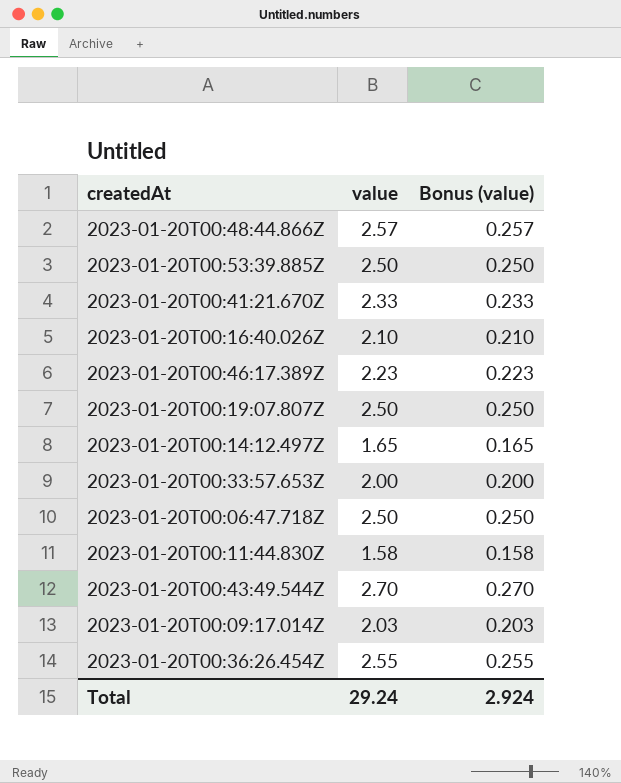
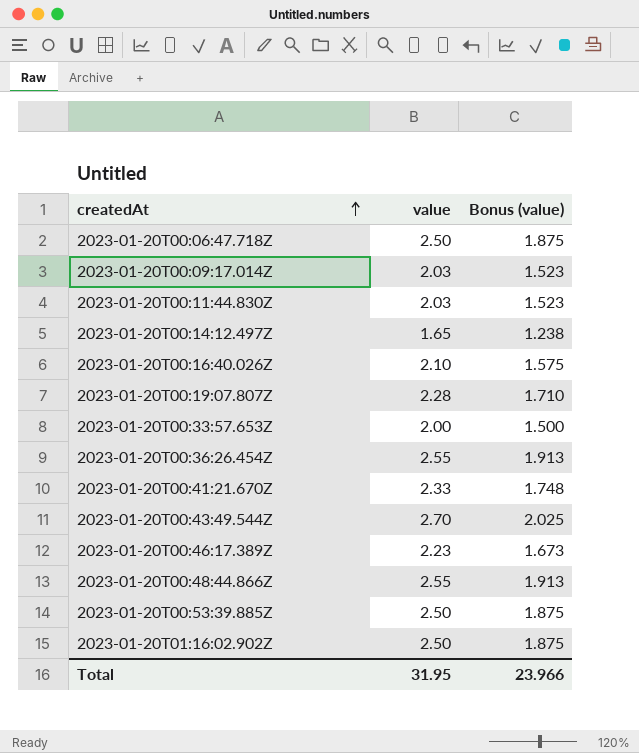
row order: none -> createdAt ascending
column Bonus (value) | formula: [value] * 0.1 -> [value] * 0.75
2023-01-20T00:11:44.830Z | value: 1.58 -> 2.03
2023-01-20T00:19:07.807Z | value: 2.50 -> 2.28
2023-01-20T00:48:44.866Z | value: 2.57 -> 2.55
row 2023-01-20T01:16:02.902Z: none -> 2.50 | 1.875
Total | value: 29.24 -> 31.95
Total | Bonus (value): 2.924 -> 23.966

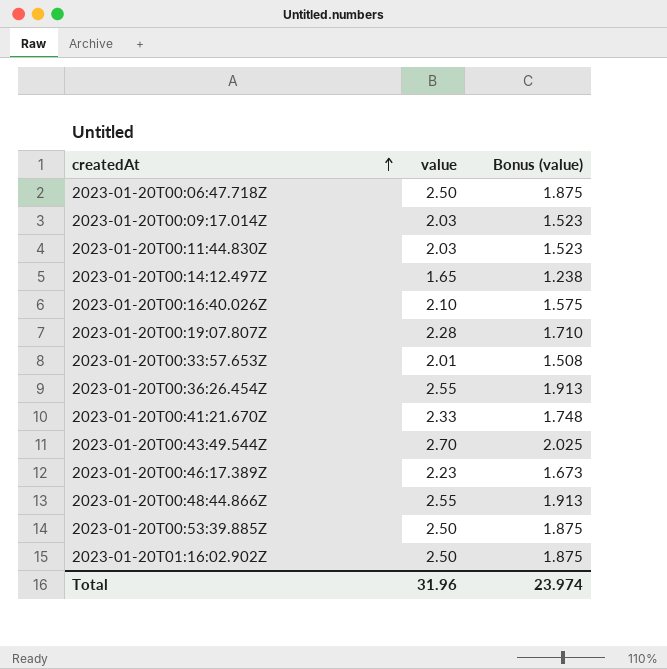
2023-01-20T00:33:57.653Z | value: 2.00 -> 2.01
2023-01-20T00:33:57.653Z | Bonus (value): 1.500 -> 1.508
Total | value: 31.95 -> 31.96
Total | Bonus (value): 23.966 -> 23.974

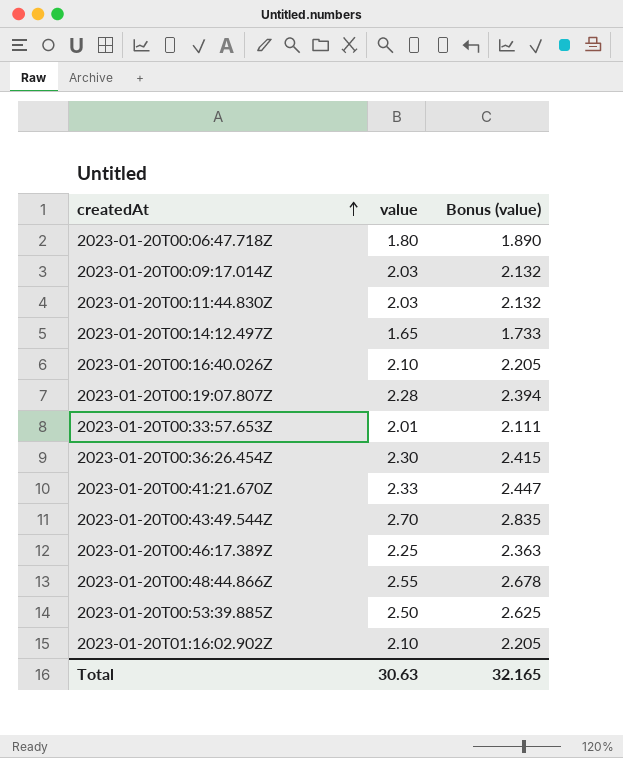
column Bonus (value) | formula: [value] * 0.75 -> [value] * 1.05
2023-01-20T00:06:47.718Z | value: 2.50 -> 1.80
2023-01-20T00:36:26.454Z | value: 2.55 -> 2.30
2023-01-20T00:46:17.389Z | value: 2.23 -> 2.25
2023-01-20T01:16:02.902Z | value: 2.50 -> 2.10
Total | value: 31.96 -> 30.63
Total | Bonus (value): 23.974 -> 32.165

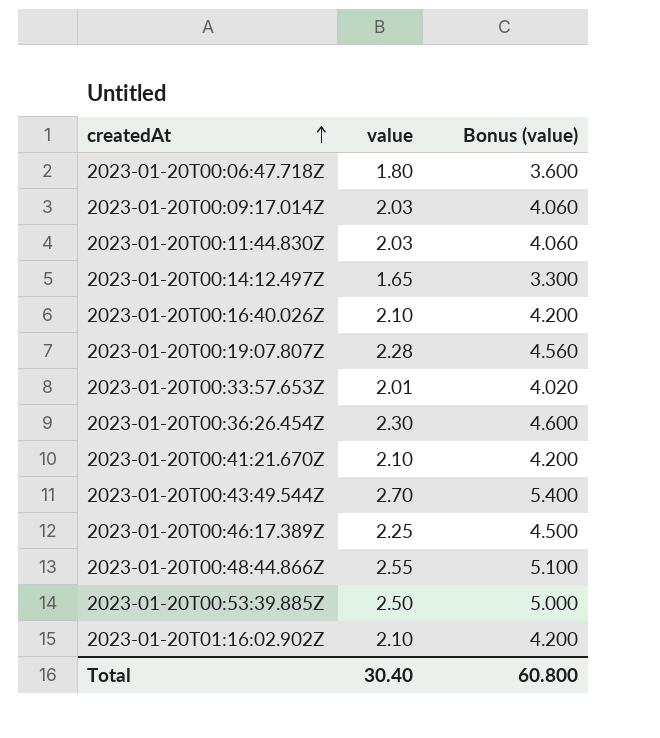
column Bonus (value) | formula: [value] * 1.05 -> [value] * 2
2023-01-20T00:41:21.670Z | value: 2.33 -> 2.10
Total | value: 30.63 -> 30.40
Total | Bonus (value): 32.165 -> 60.800

